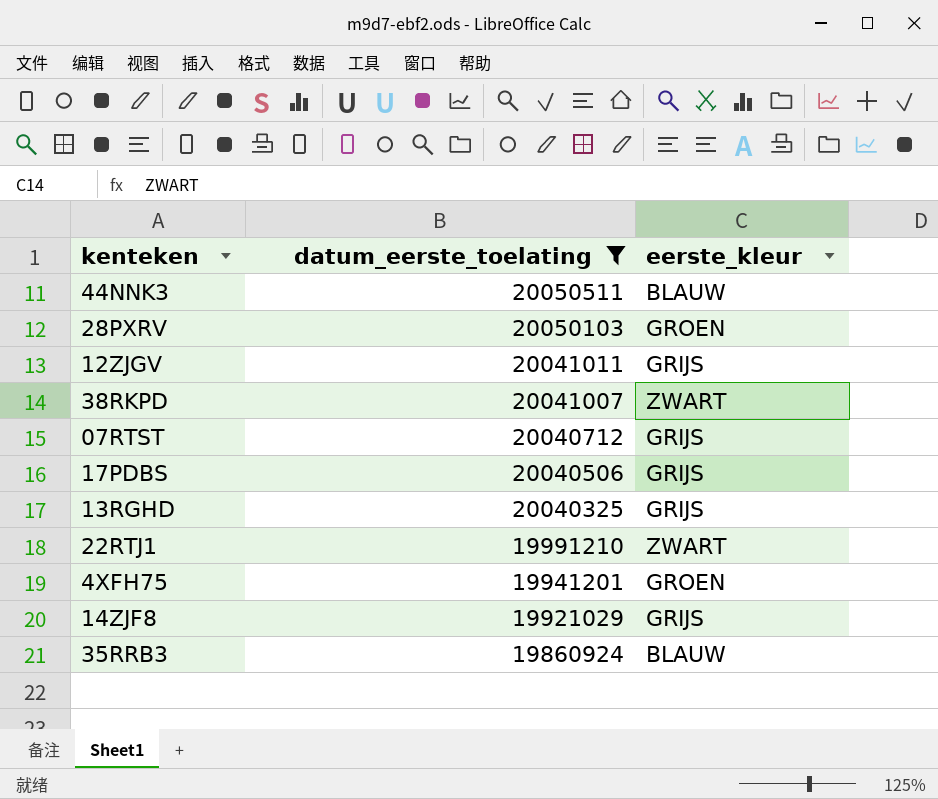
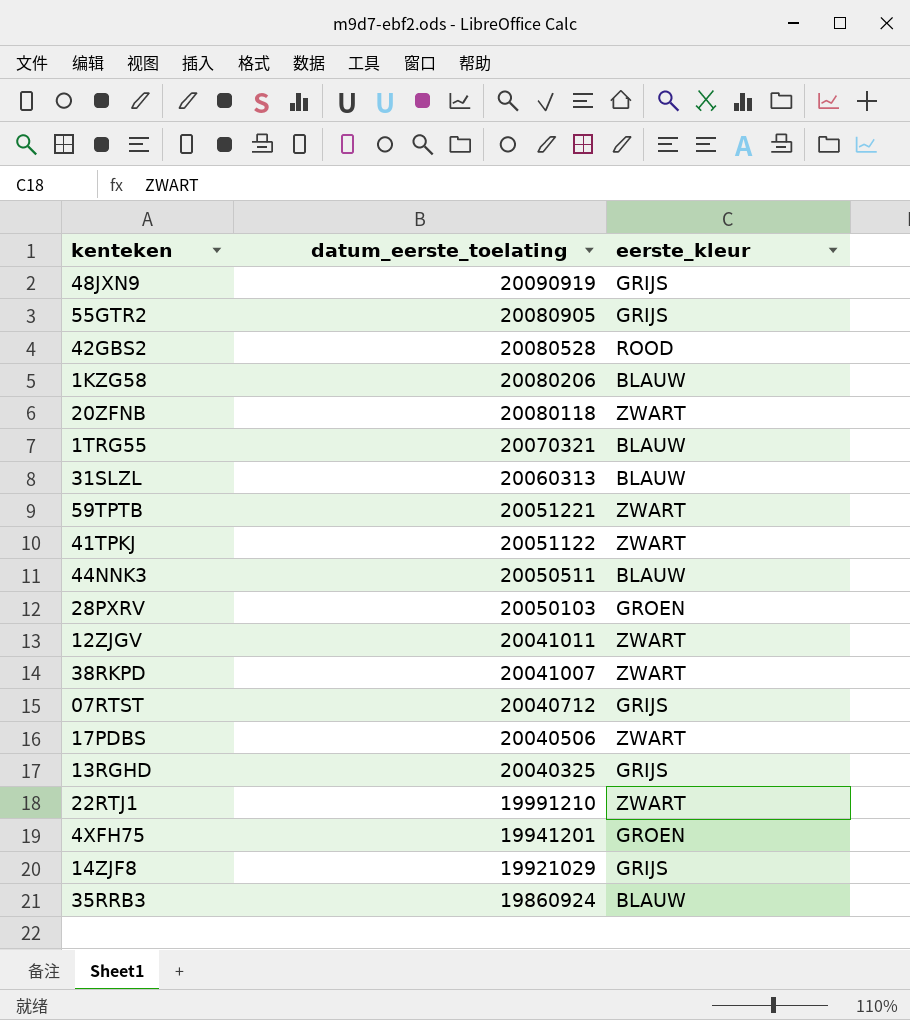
filter: datum_eerste_toelating <= 20050511 -> none
12ZJGV | eerste_kleur: GRIJS -> ZWART
17PDBS | eerste_kleur: GRIJS -> ZWART

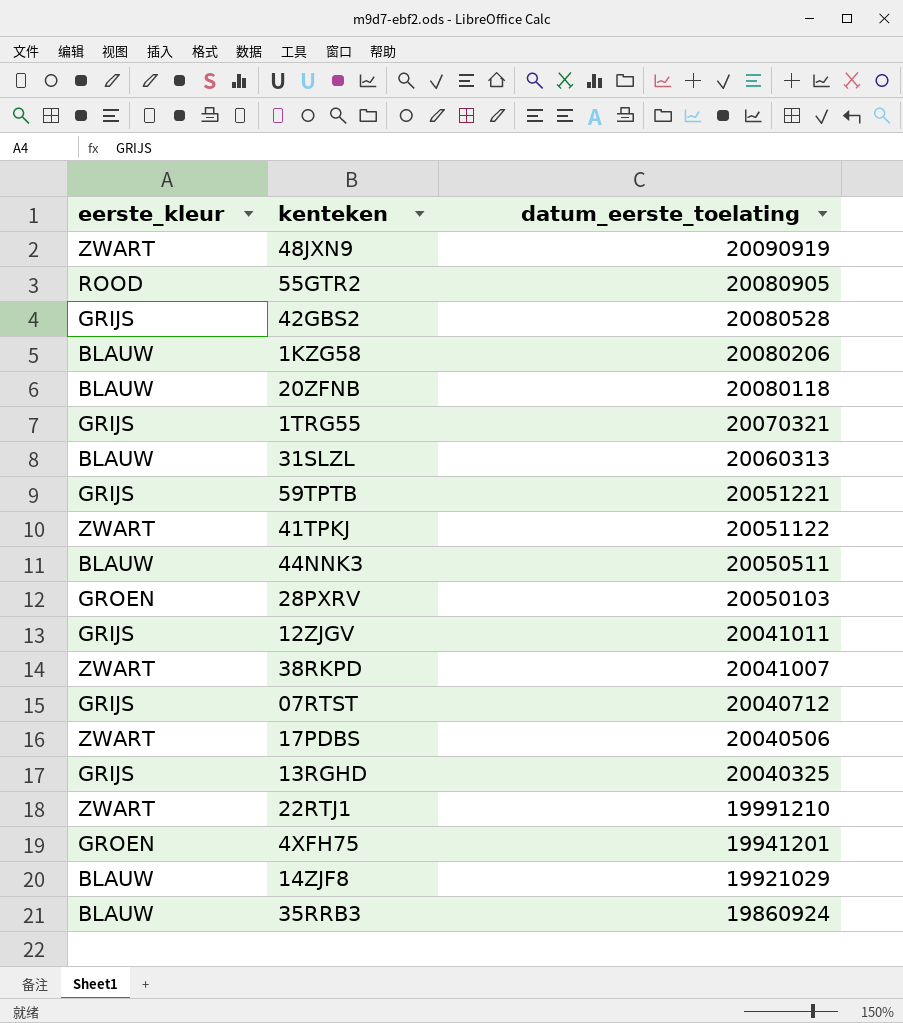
column eerste_kleur | position: 3 -> 1
48JXN9 | eerste_kleur: GRIJS -> ZWART
55GTR2 | eerste_kleur: GRIJS -> ROOD
42GBS2 | eerste_kleur: ROOD -> GRIJS
20ZFNB | eerste_kleur: ZWART -> BLAUW
1TRG55 | eerste_kleur: BLAUW -> GRIJS
59TPTB | eerste_kleur: ZWART -> GRIJS
12ZJGV | eerste_kleur: ZWART -> GRIJS
14ZJF8 | eerste_kleur: GRIJS -> BLAUW

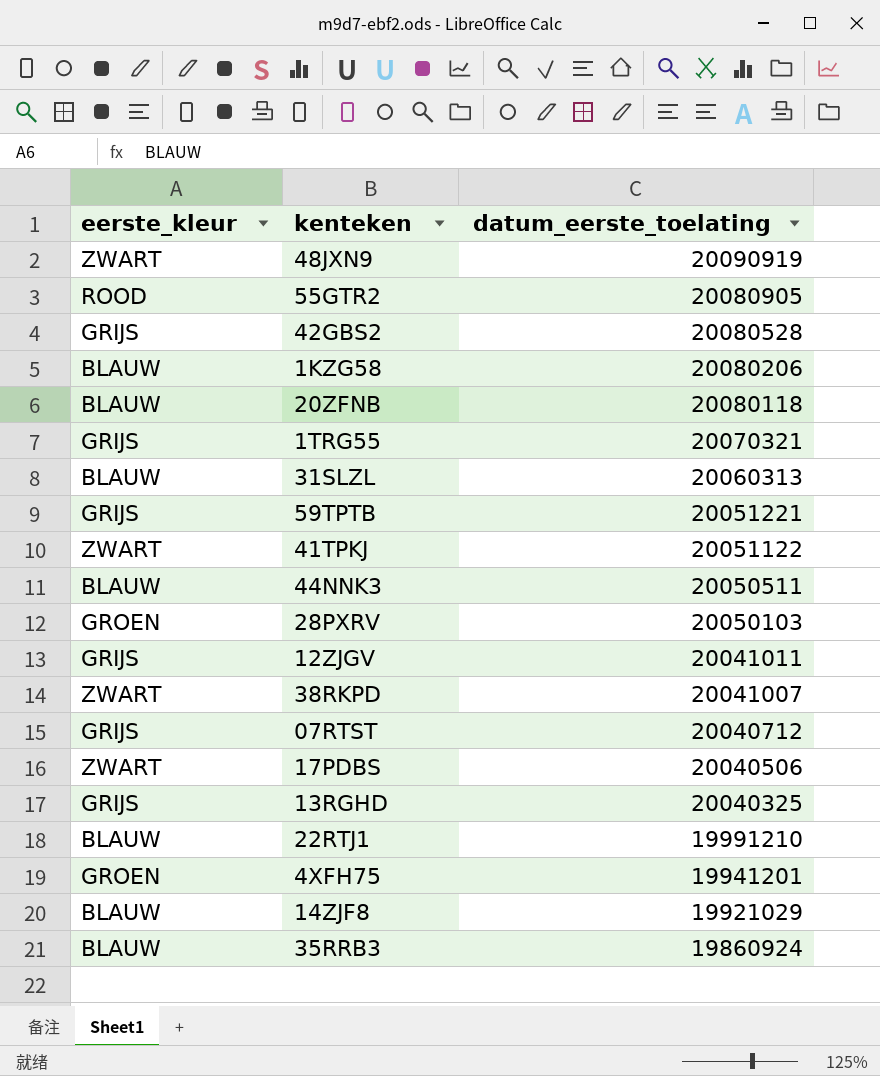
22RTJ1 | eerste_kleur: ZWART -> BLAUW

